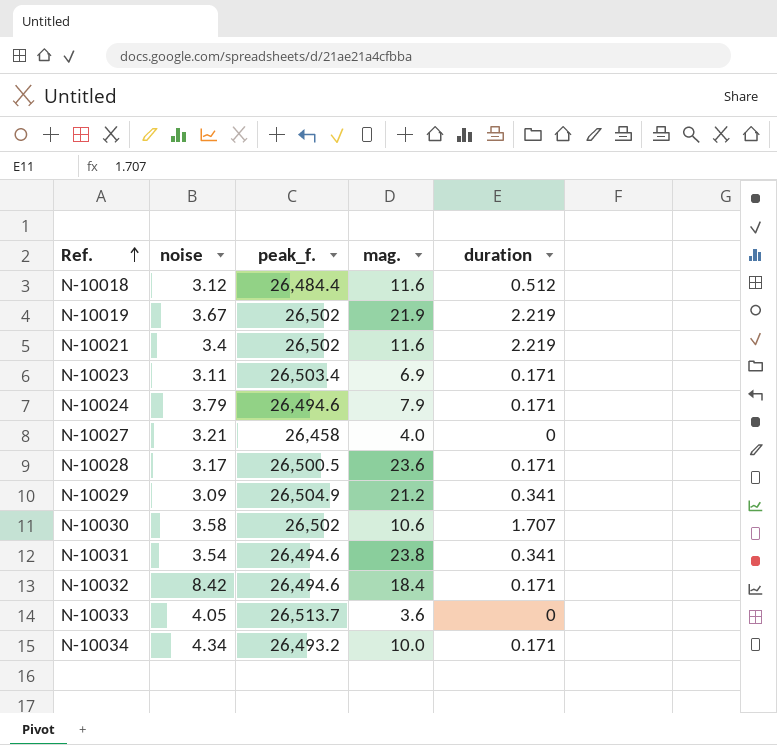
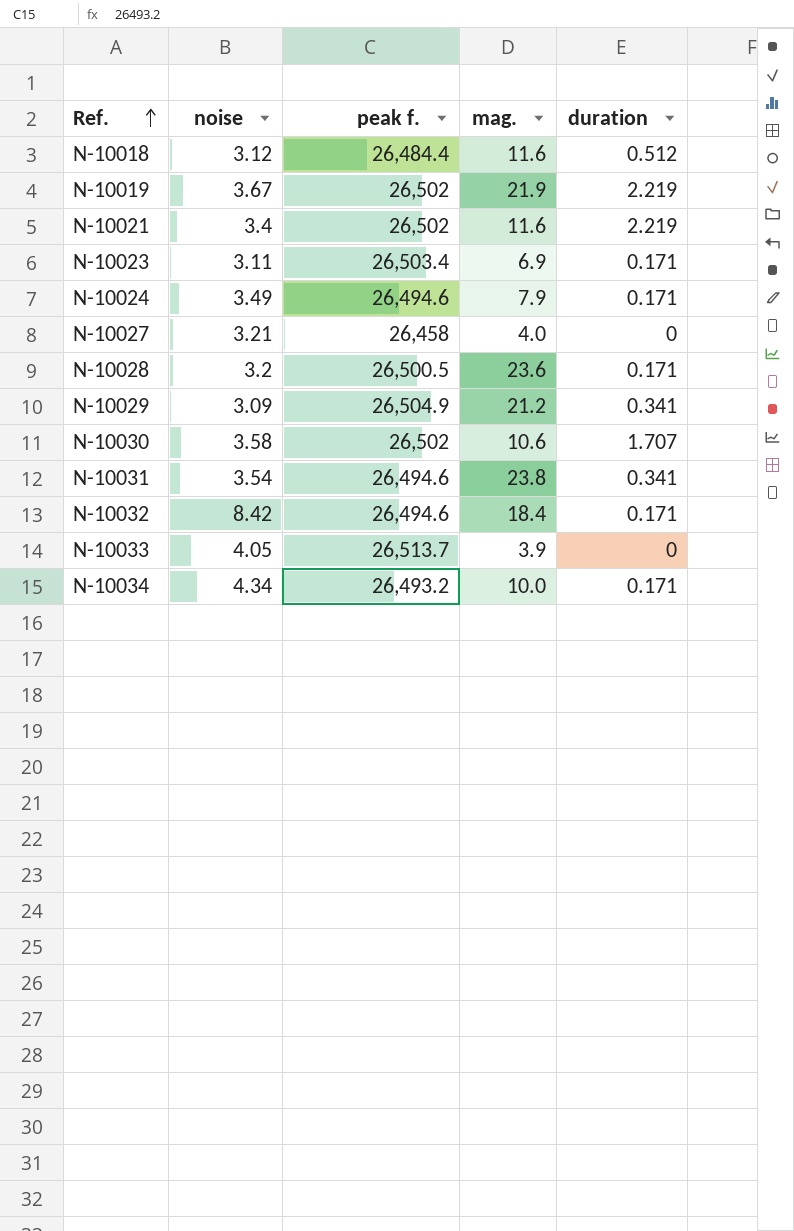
column name: peak_f. -> peak f.
N-10024 | noise: 3.79 -> 3.49
N-10028 | noise: 3.17 -> 3.2
N-10033 | mag.: 3.6 -> 3.9

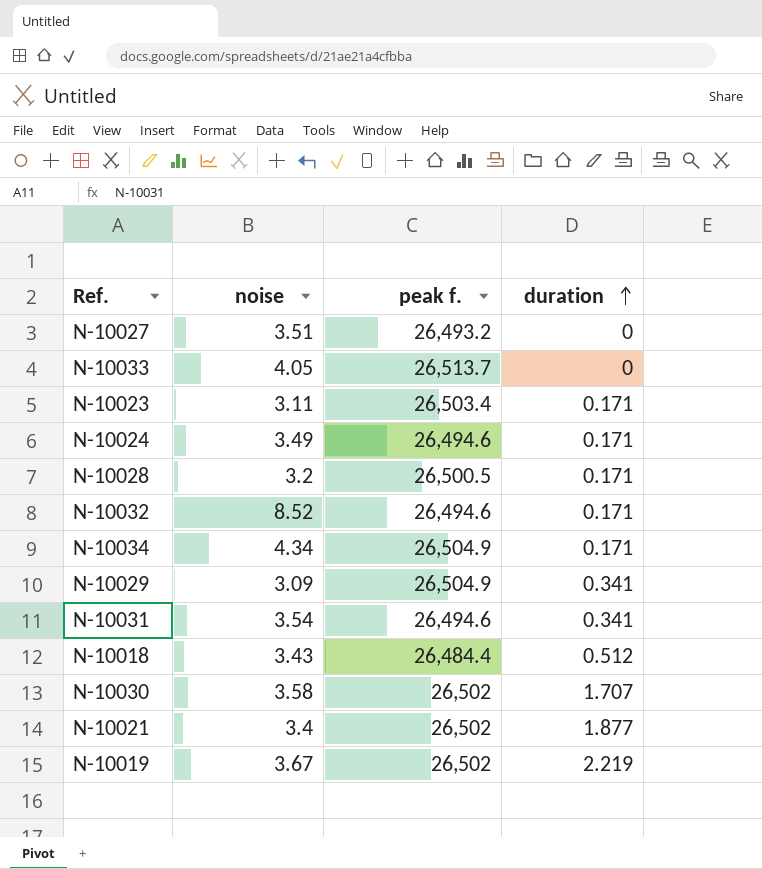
row order: Ref. ascending -> duration ascending
column mag. | position: 4 -> none
N-10027 | noise: 3.21 -> 3.51
N-10027 | peak f.: 26,458 -> 26,493.2
N-10032 | noise: 8.42 -> 8.52
N-10034 | peak f.: 26,493.2 -> 26,504.9
N-10018 | noise: 3.12 -> 3.43
N-10021 | duration: 2.219 -> 1.877

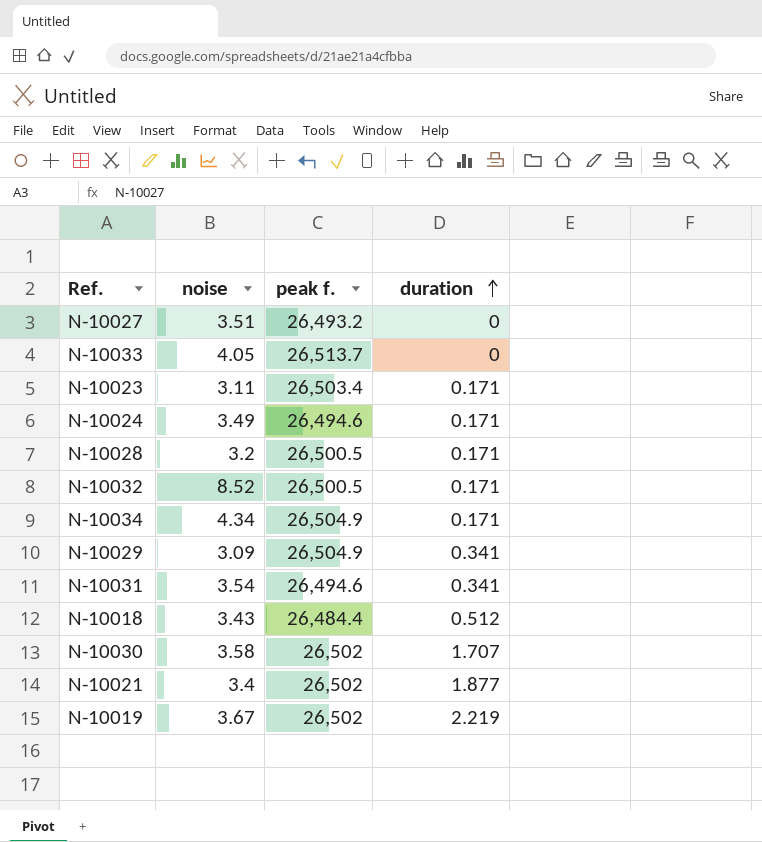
N-10032 | peak f.: 26,494.6 -> 26,500.5

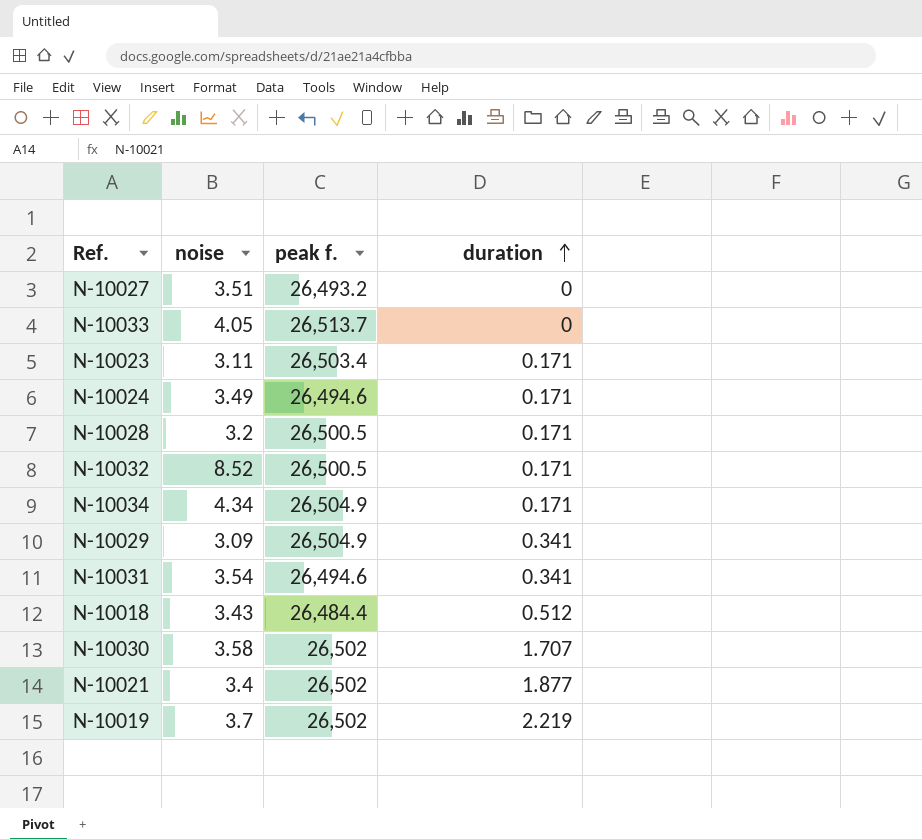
N-10019 | noise: 3.67 -> 3.7

